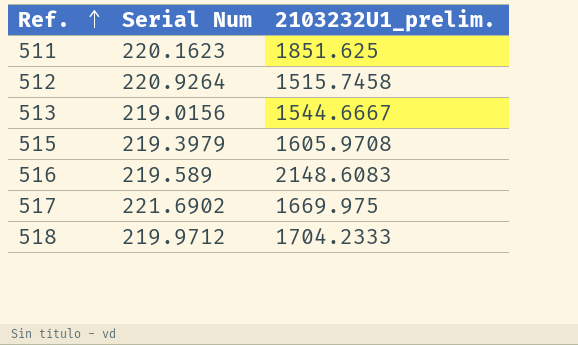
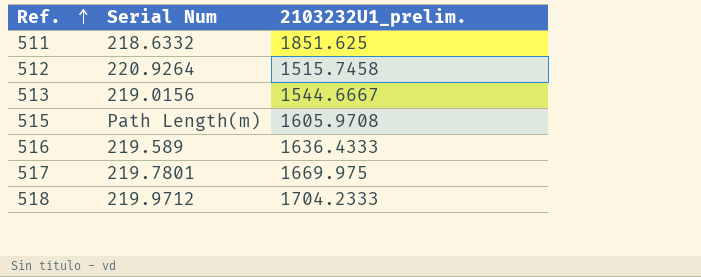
511 | Serial Num: 220.1623 -> 218.6332
515 | Serial Num: 219.3979 -> Path Length(m)
516 | 2103232U1_prelim.: 2148.6083 -> 1636.4333
517 | Serial Num: 221.6902 -> 219.7801

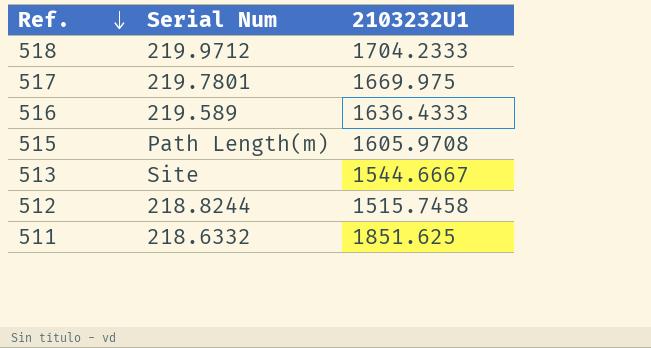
row order: Ref. ascending -> Ref. descending
column name: 2103232U1_prelim. -> 2103232U1
513 | Serial Num: 219.0156 -> Site
512 | Serial Num: 220.9264 -> 218.8244

